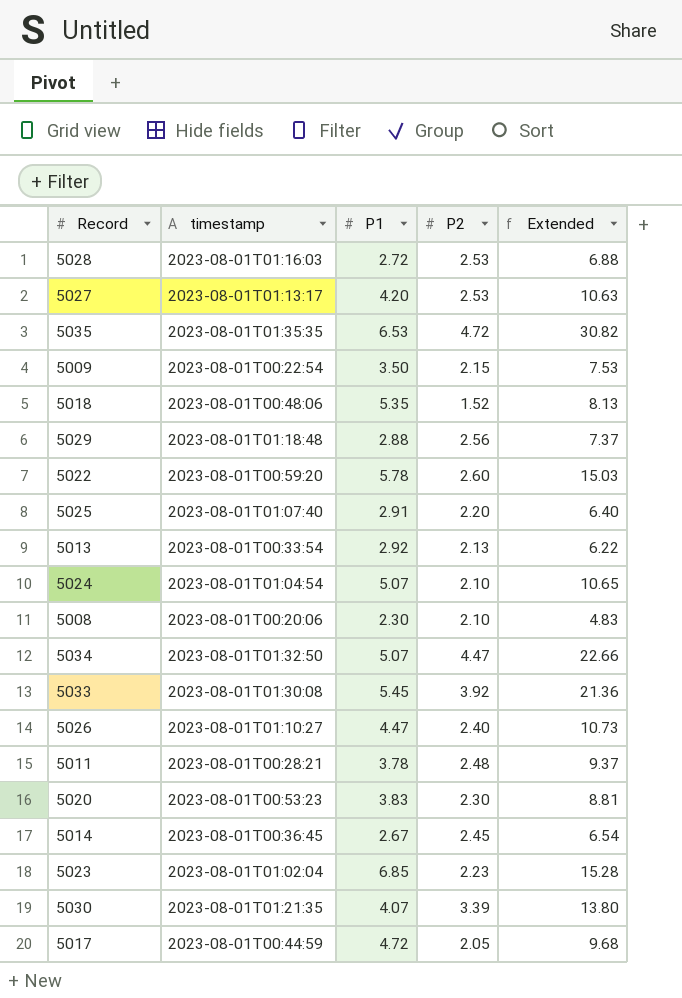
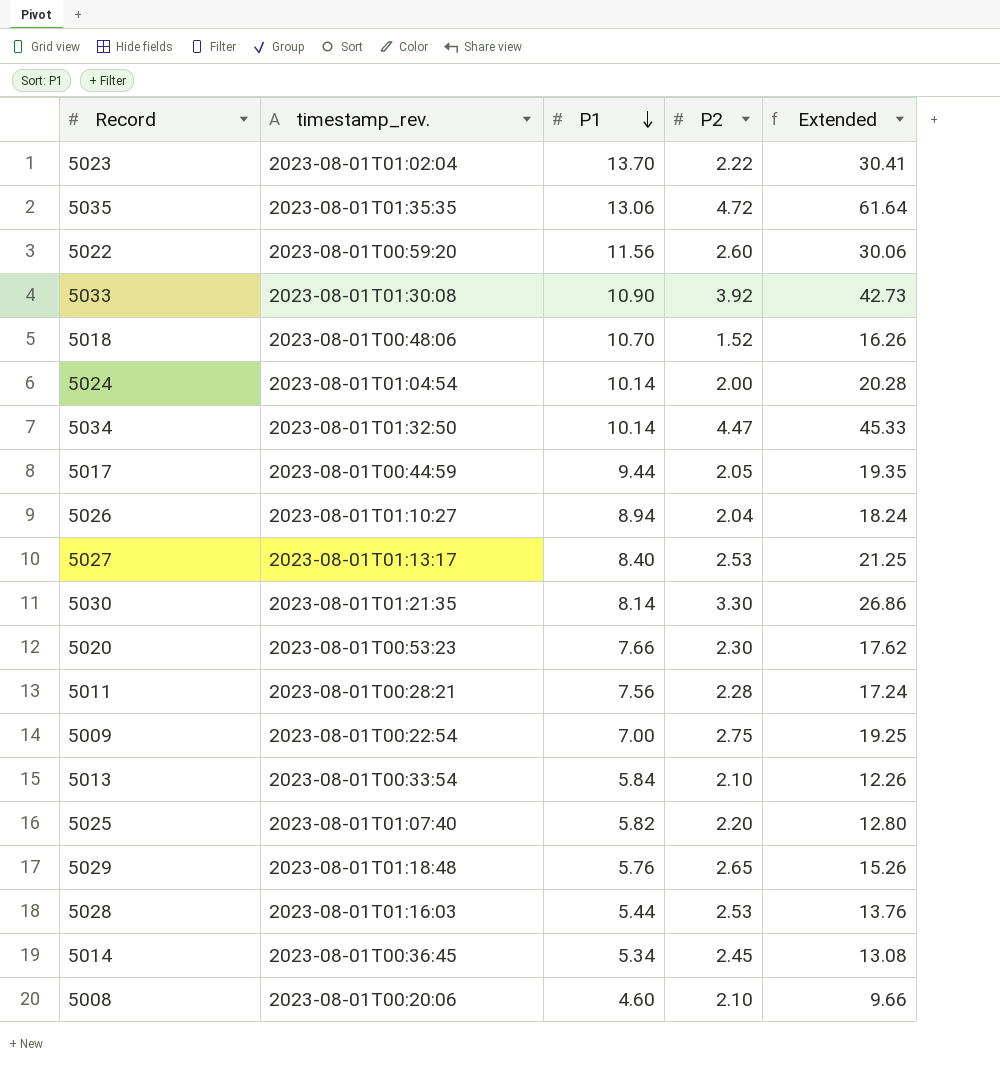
row order: none -> P1 descending
column name: timestamp -> timestamp_rev.
5023 | P1: 6.85 -> 13.70
5023 | P2: 2.23 -> 2.22
5023 | Extended: 15.28 -> 30.41
5035 | P1: 6.53 -> 13.06
5035 | Extended: 30.82 -> 61.64
5022 | P1: 5.78 -> 11.56
5022 | Extended: 15.03 -> 30.06
5033 | P1: 5.45 -> 10.90
5033 | Extended: 21.36 -> 42.73
5018 | P1: 5.35 -> 10.70
5018 | Extended: 8.13 -> 16.26
5024 | P1: 5.07 -> 10.14
5024 | P2: 2.10 -> 2.00
5024 | Extended: 10.65 -> 20.28
5034 | P1: 5.07 -> 10.14
5034 | Extended: 22.66 -> 45.33
5017 | P1: 4.72 -> 9.44
5017 | Extended: 9.68 -> 19.35
5026 | P1: 4.47 -> 8.94
5026 | P2: 2.40 -> 2.04
5026 | Extended: 10.73 -> 18.24
5027 | P1: 4.20 -> 8.40
5027 | Extended: 10.63 -> 21.25
5030 | P1: 4.07 -> 8.14
5030 | P2: 3.39 -> 3.30
5030 | Extended: 13.80 -> 26.86
5020 | P1: 3.83 -> 7.66
5020 | Extended: 8.81 -> 17.62
5011 | P1: 3.78 -> 7.56
5011 | P2: 2.48 -> 2.28
5011 | Extended: 9.37 -> 17.24
5009 | P1: 3.50 -> 7.00
5009 | P2: 2.15 -> 2.75
5009 | Extended: 7.53 -> 19.25
5013 | P1: 2.92 -> 5.84
5013 | P2: 2.13 -> 2.10
5013 | Extended: 6.22 -> 12.26
5025 | P1: 2.91 -> 5.82
5025 | Extended: 6.40 -> 12.80
5029 | P1: 2.88 -> 5.76
5029 | P2: 2.56 -> 2.65
5029 | Extended: 7.37 -> 15.26
5028 | P1: 2.72 -> 5.44
5028 | Extended: 6.88 -> 13.76
5014 | P1: 2.67 -> 5.34
5014 | Extended: 6.54 -> 13.08
5008 | P1: 2.30 -> 4.60
5008 | Extended: 4.83 -> 9.66

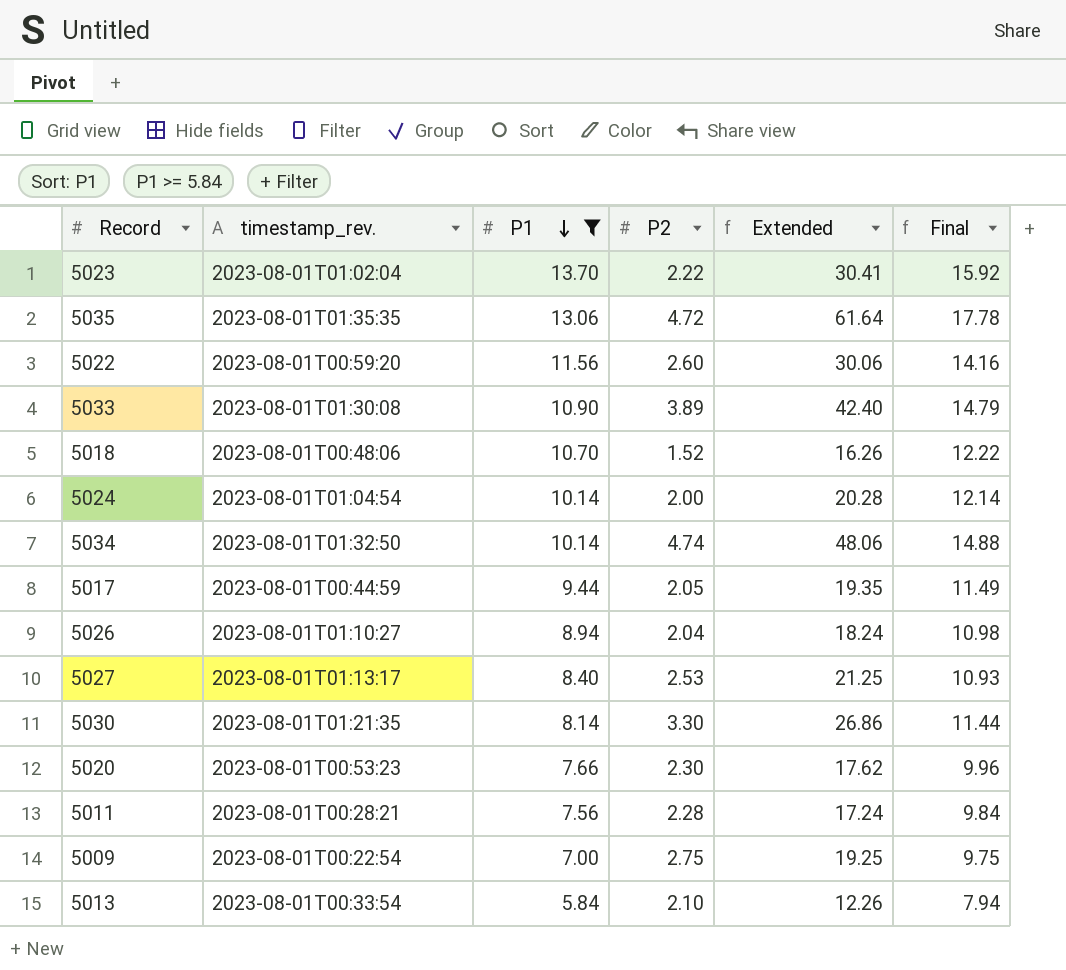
filter: none -> P1 >= 5.84
column Final | formula: none -> [P1] + [P2]
5033 | P2: 3.92 -> 3.89
5033 | Extended: 42.73 -> 42.40
5034 | P2: 4.47 -> 4.74
5034 | Extended: 45.33 -> 48.06

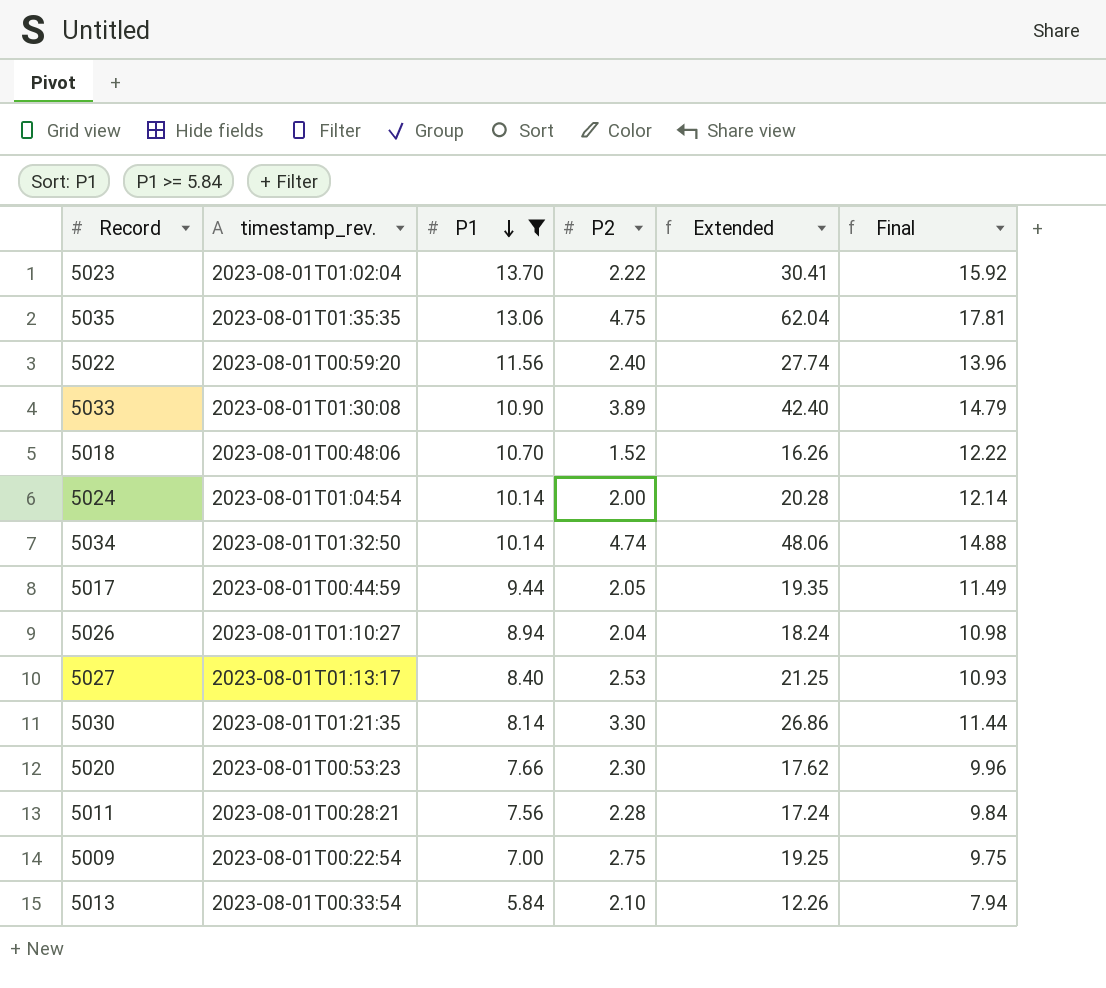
5035 | P2: 4.72 -> 4.75
5035 | Extended: 61.64 -> 62.04
5035 | Final: 17.78 -> 17.81
5022 | P2: 2.60 -> 2.40
5022 | Extended: 30.06 -> 27.74
5022 | Final: 14.16 -> 13.96

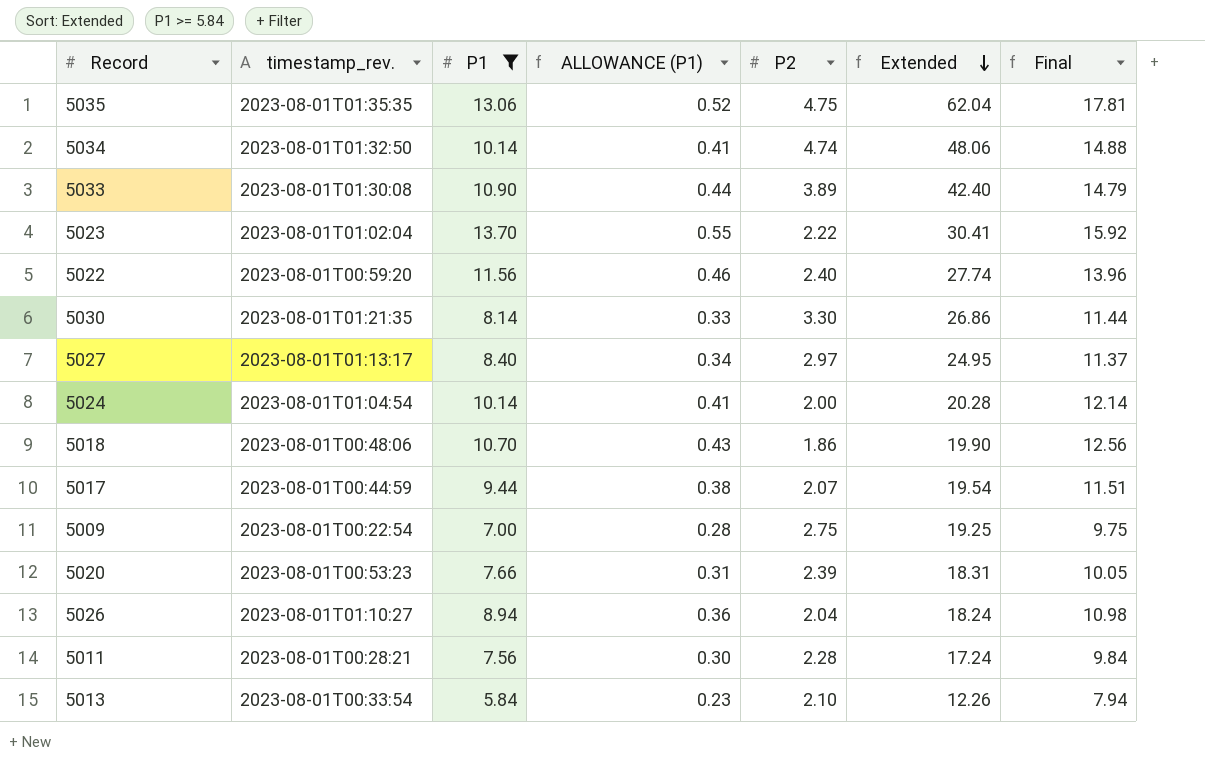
row order: P1 descending -> Extended descending
column ALLOWANCE (P1) | formula: none -> [P1] * 0.04
5027 | P2: 2.53 -> 2.97
5027 | Extended: 21.25 -> 24.95
5027 | Final: 10.93 -> 11.37
5018 | P2: 1.52 -> 1.86
5018 | Extended: 16.26 -> 19.90
5018 | Final: 12.22 -> 12.56
5017 | P2: 2.05 -> 2.07
5017 | Extended: 19.35 -> 19.54
5017 | Final: 11.49 -> 11.51
5020 | P2: 2.30 -> 2.39
5020 | Extended: 17.62 -> 18.31
5020 | Final: 9.96 -> 10.05

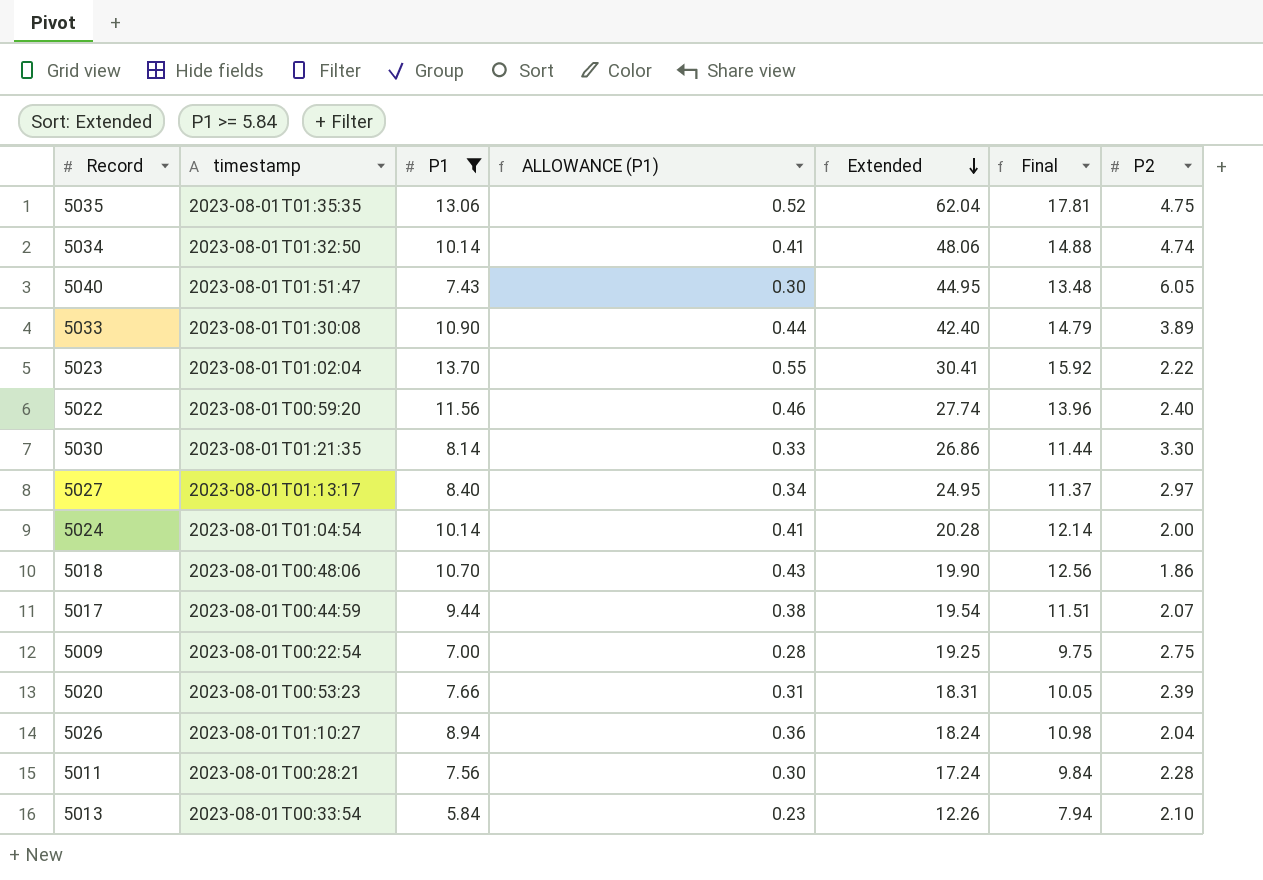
column name: timestamp_rev. -> timestamp
column P2 | position: 5 -> 7
row 5040: none -> 2023-08-01T01:51:47 | 7.43 | 0.30 | 44.95 | 13.48 | 6.05

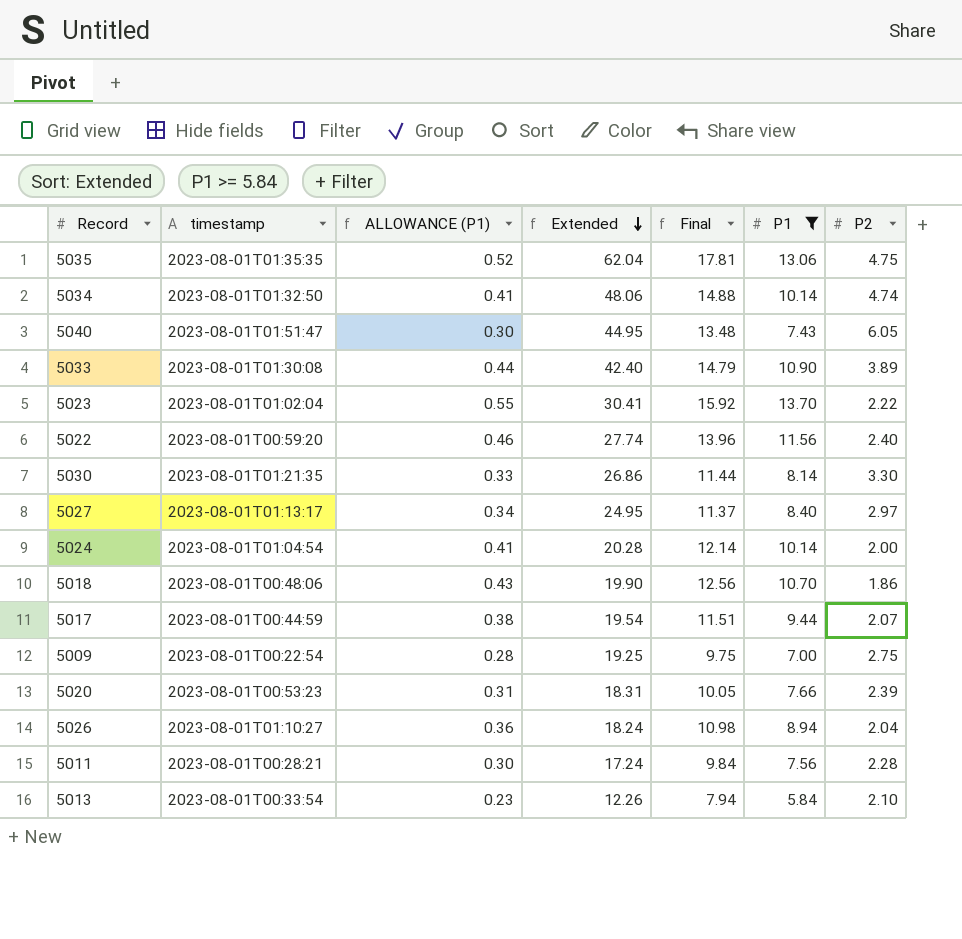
column P1 | position: 3 -> 6

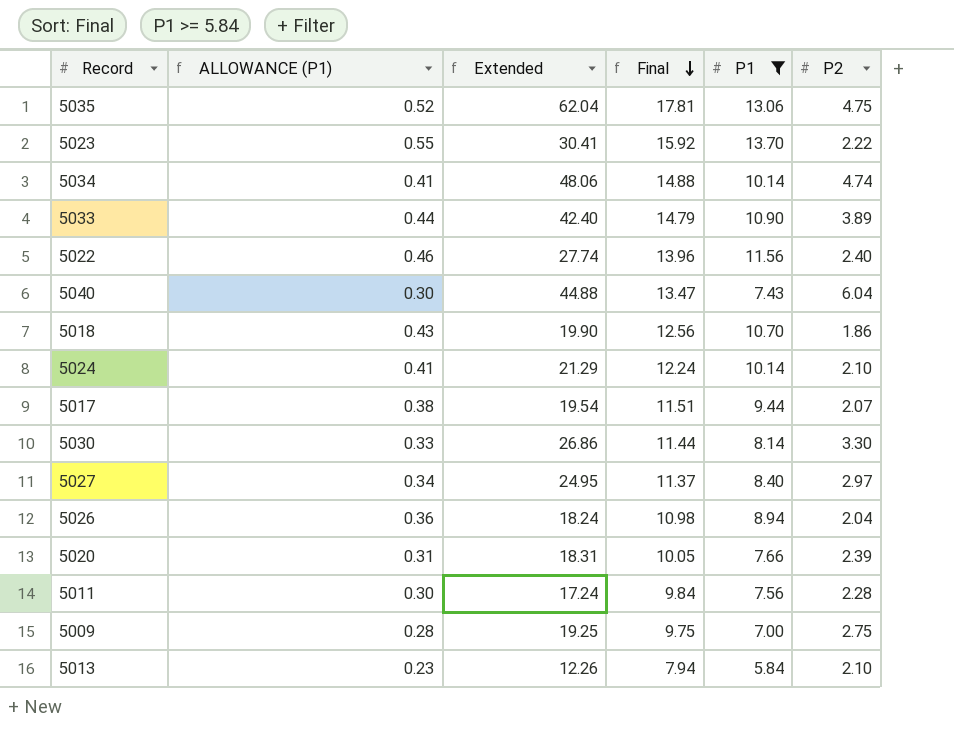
row order: Extended descending -> Final descending
column timestamp | position: 2 -> none
5040 | Extended: 44.95 -> 44.88
5040 | Final: 13.48 -> 13.47
5040 | P2: 6.05 -> 6.04
5024 | Extended: 20.28 -> 21.29
5024 | Final: 12.14 -> 12.24
5024 | P2: 2.00 -> 2.10

